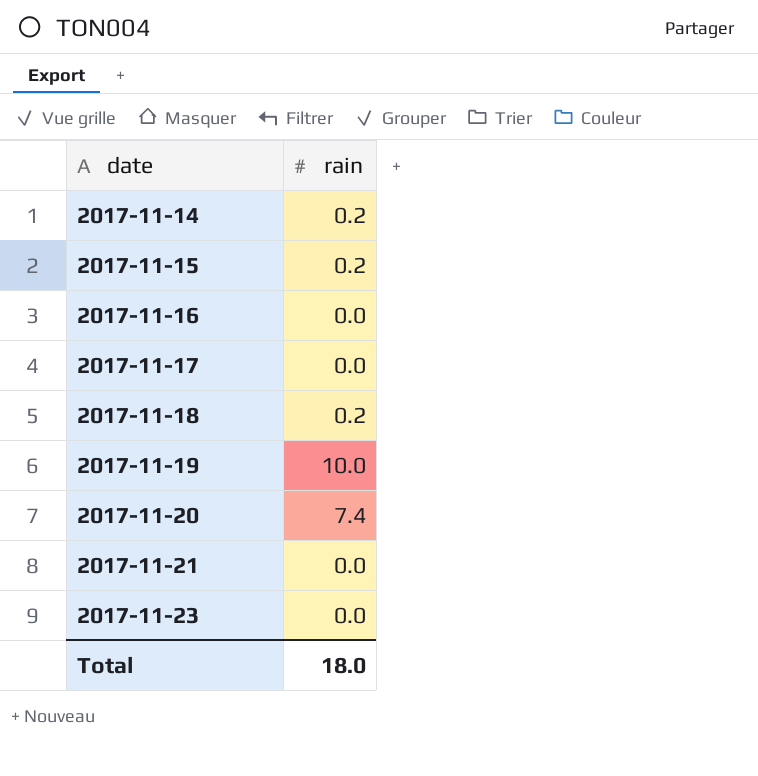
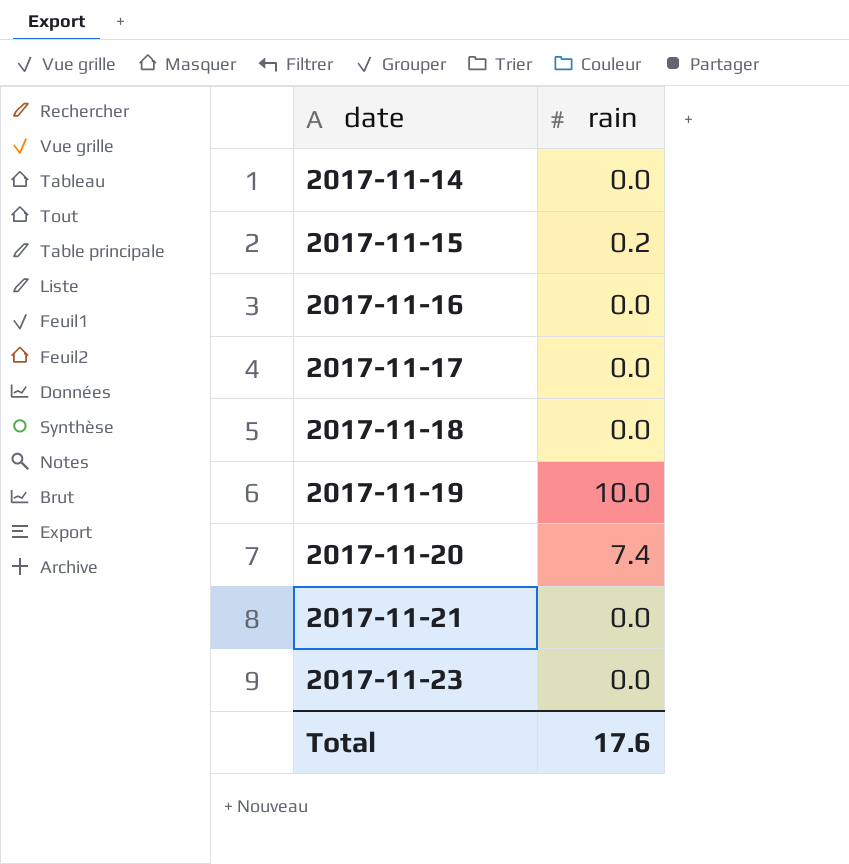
2017-11-14 | rain: 0.2 -> 0.0
2017-11-18 | rain: 0.2 -> 0.0
Total | rain: 18.0 -> 17.6

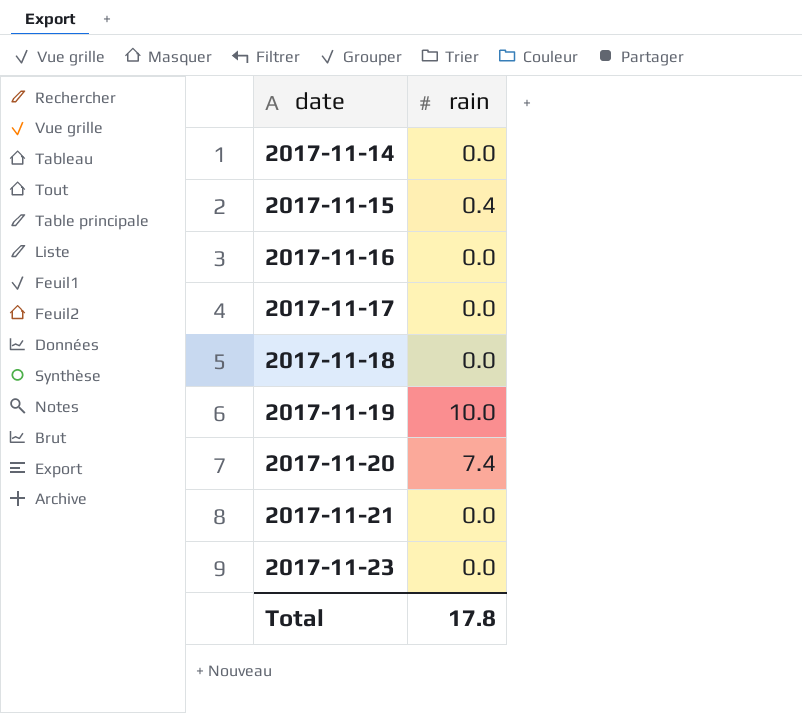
2017-11-15 | rain: 0.2 -> 0.4
Total | rain: 17.6 -> 17.8

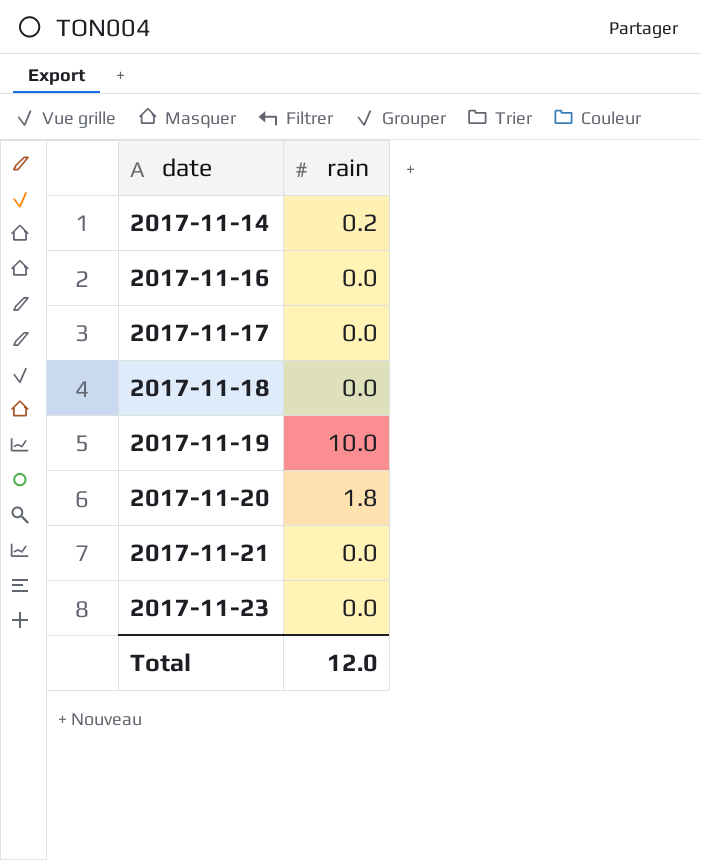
row 2017-11-15: 0.4 -> none
2017-11-14 | rain: 0.0 -> 0.2
2017-11-20 | rain: 7.4 -> 1.8
Total | rain: 17.8 -> 12.0

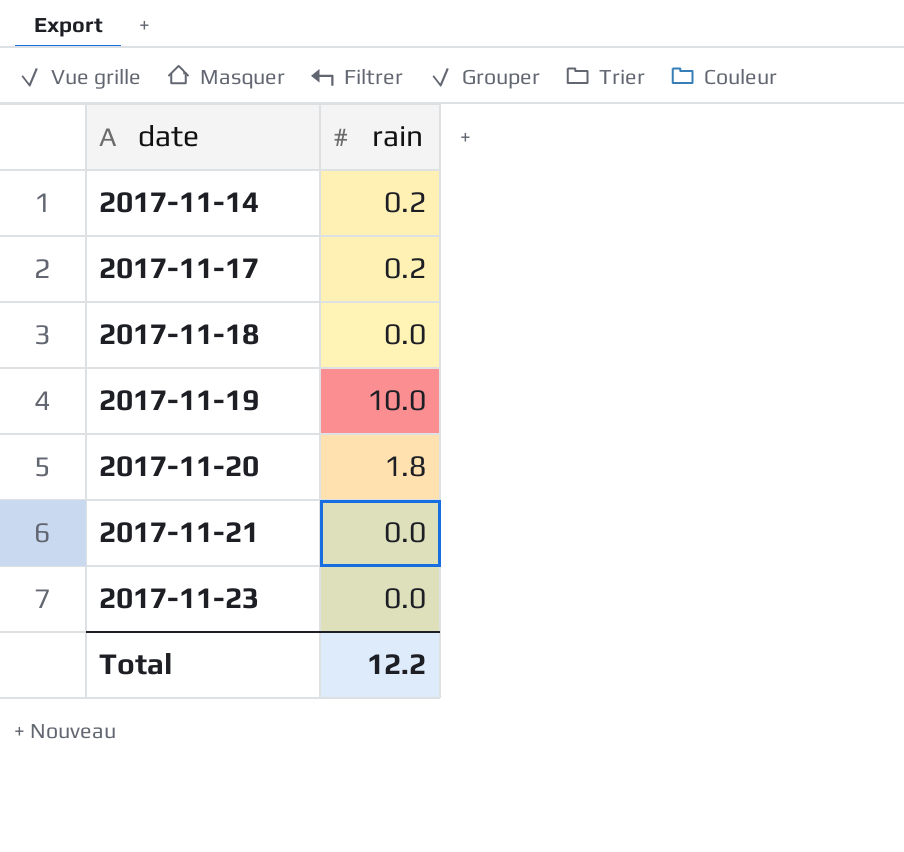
row 2017-11-16: 0.0 -> none
2017-11-17 | rain: 0.0 -> 0.2
Total | rain: 12.0 -> 12.2

